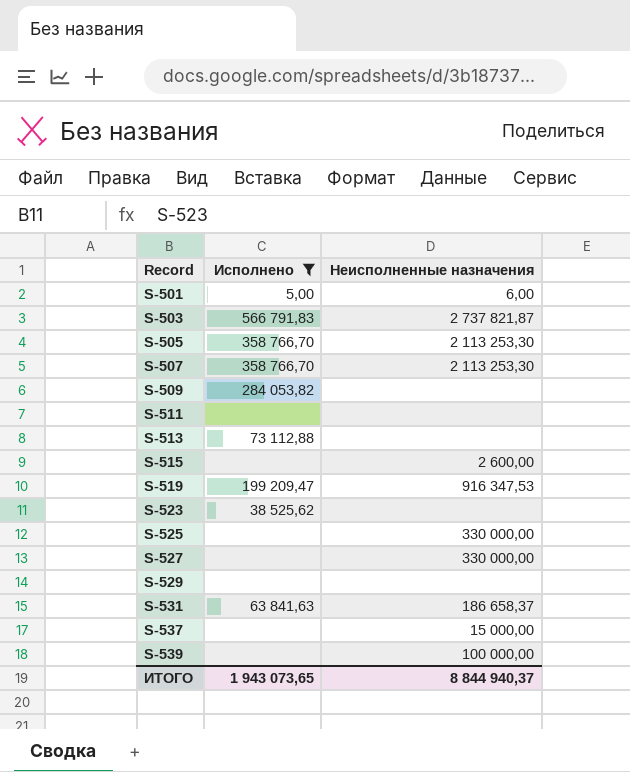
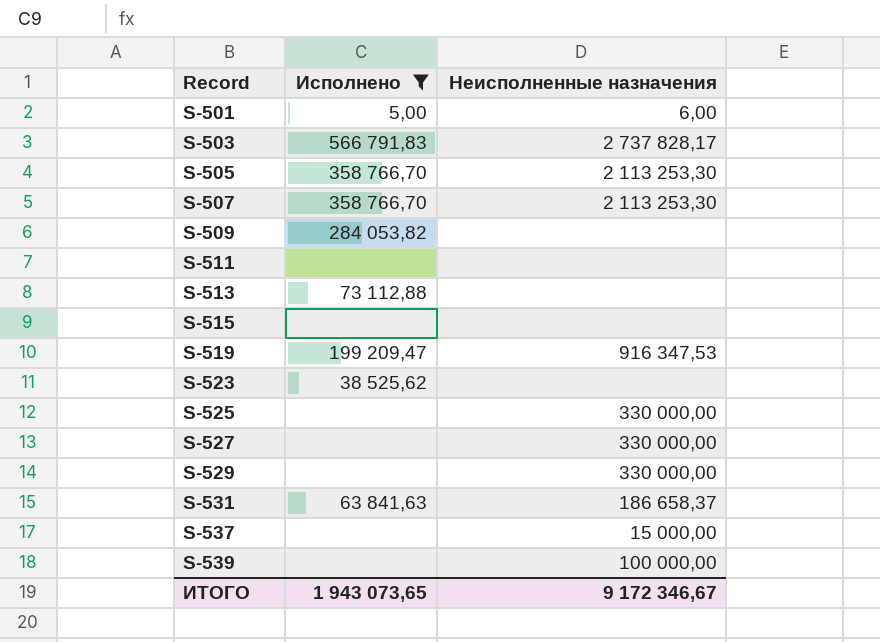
S-503 | Неисполненные назначения: 2 737 821,87 -> 2 737 828,17
S-515 | Неисполненные назначения: 2 600,00 -> none
S-529 | Неисполненные назначения: none -> 330 000,00
ИТОГО | Неисполненные назначения: 8 844 940,37 -> 9 172 346,67

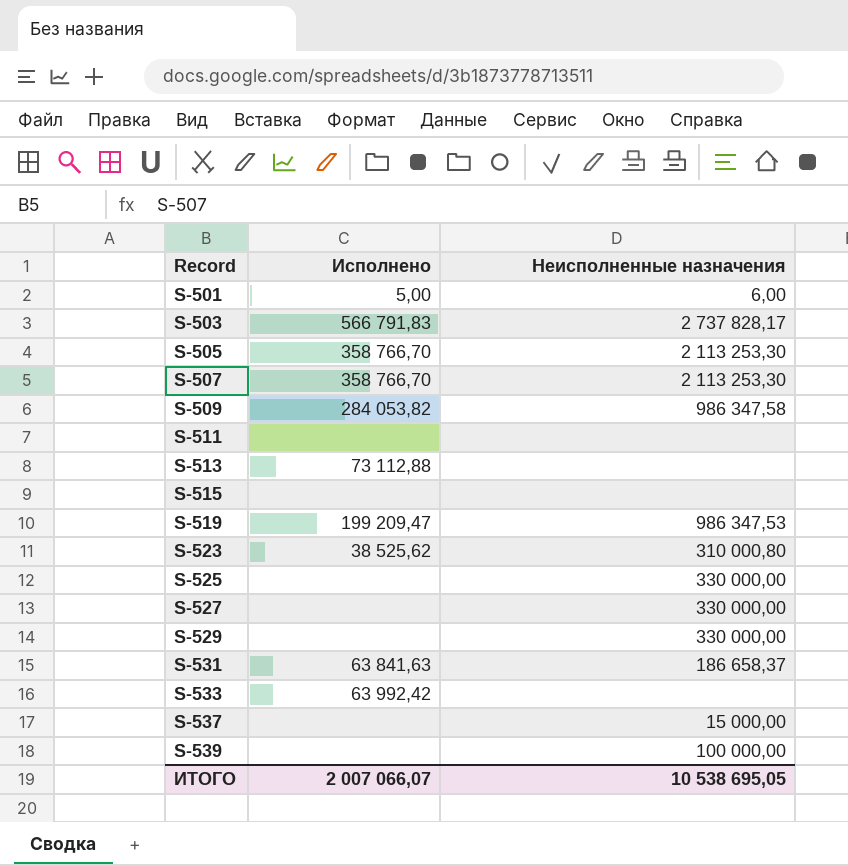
filter: Исполнено != 63 992,42 -> none
S-509 | Неисполненные назначения: none -> 986 347,58
S-519 | Неисполненные назначения: 916 347,53 -> 986 347,53
S-523 | Неисполненные назначения: none -> 310 000,80
ИТОГО | Исполнено: 1 943 073,65 -> 2 007 066,07
ИТОГО | Неисполненные назначения: 9 172 346,67 -> 10 538 695,05

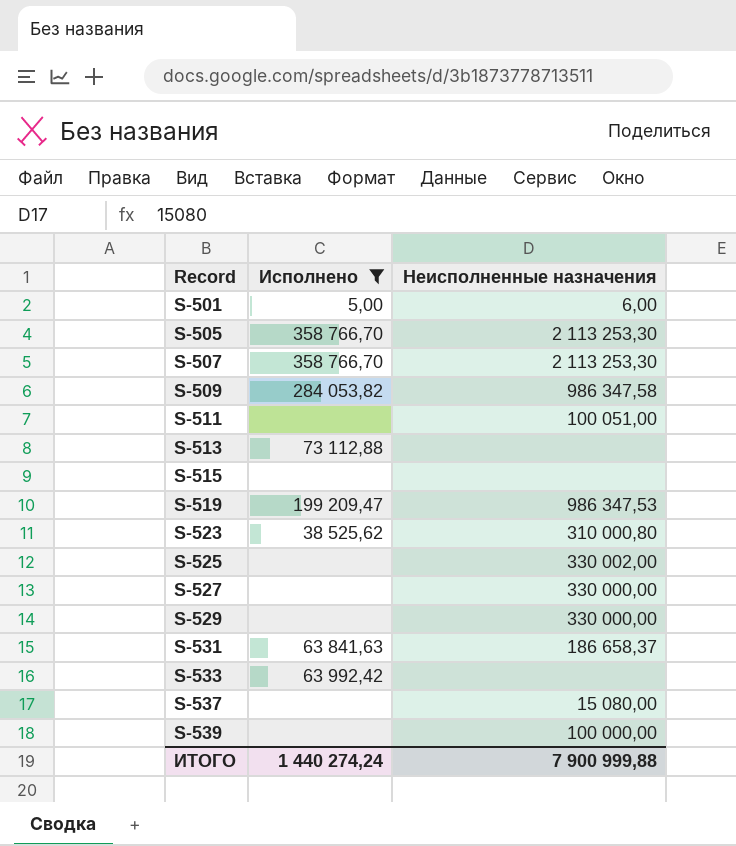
filter: none -> Исполнено != 566 791,83
S-511 | Неисполненные назначения: none -> 100 051,00
S-525 | Неисполненные назначения: 330 000,00 -> 330 002,00
S-537 | Неисполненные назначения: 15 000,00 -> 15 080,00
ИТОГО | Исполнено: 2 007 066,07 -> 1 440 274,24
ИТОГО | Неисполненные назначения: 10 538 695,05 -> 7 900 999,88

